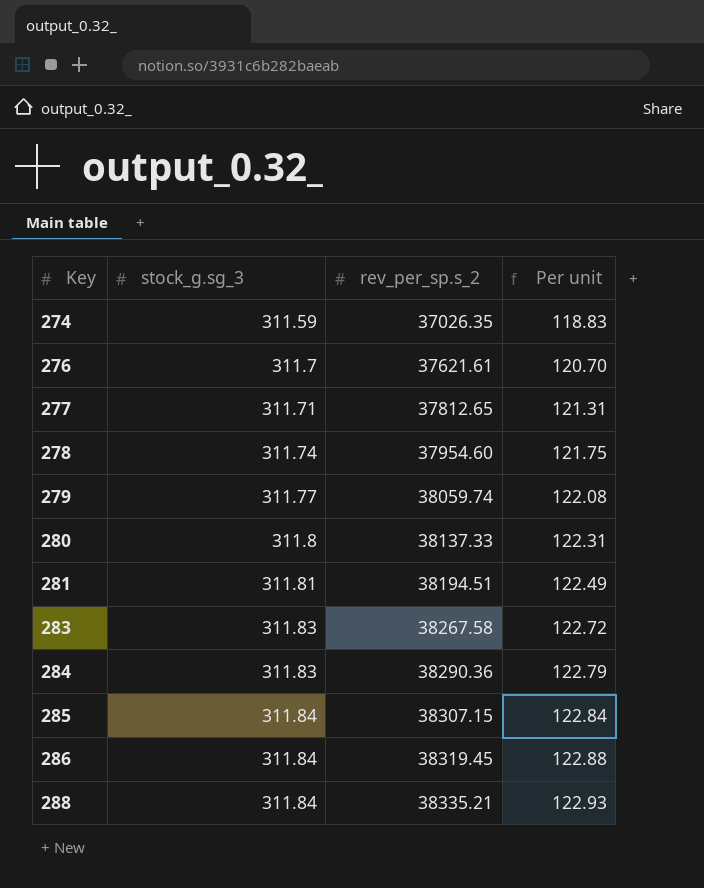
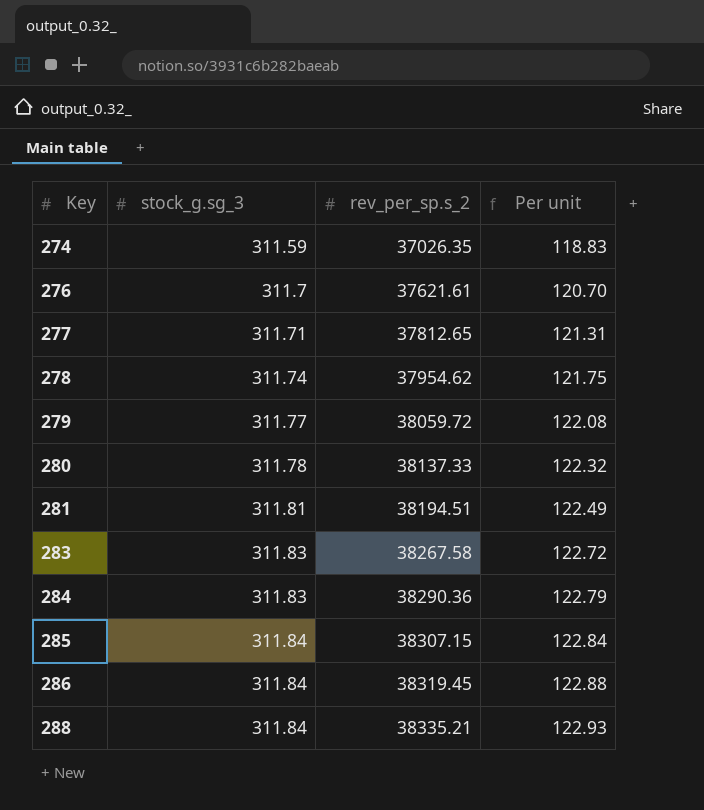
278 | rev_per_sp.s_2: 37954.60 -> 37954.62
279 | rev_per_sp.s_2: 38059.74 -> 38059.72
280 | stock_g.sg_3: 311.8 -> 311.78
280 | Per unit: 122.31 -> 122.32

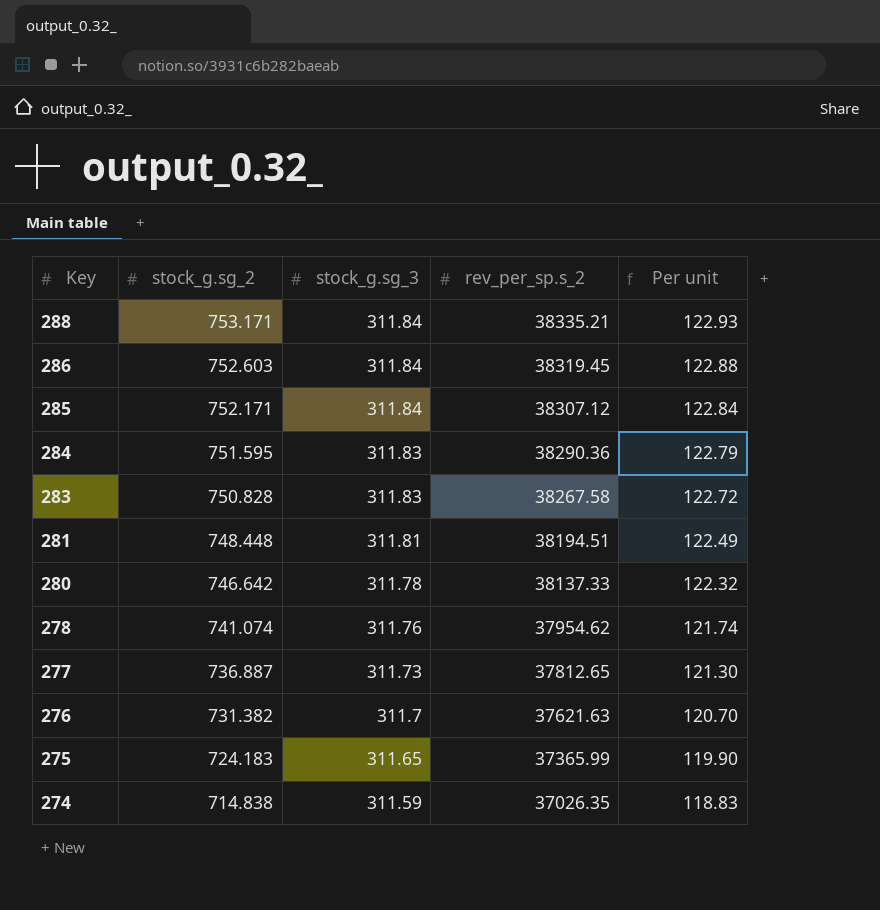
row order: Key ascending -> Key descending
column stock_g.sg_2 | position: none -> 2
row 279: 311.77 | 38059.72 | 122.08 -> none
285 | rev_per_sp.s_2: 38307.15 -> 38307.12
278 | stock_g.sg_3: 311.74 -> 311.76
278 | Per unit: 121.75 -> 121.74
277 | stock_g.sg_3: 311.71 -> 311.73
277 | Per unit: 121.31 -> 121.30
276 | rev_per_sp.s_2: 37621.61 -> 37621.63
row 275: none -> 724.183 | 311.65 | 37365.99 | 119.90

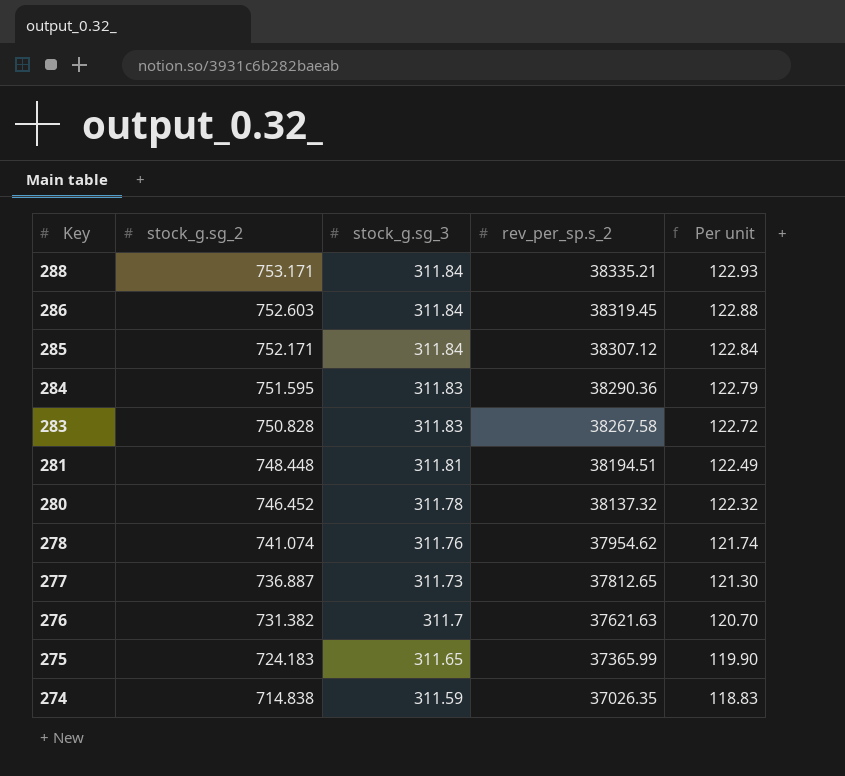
280 | stock_g.sg_2: 746.642 -> 746.452
280 | rev_per_sp.s_2: 38137.33 -> 38137.32

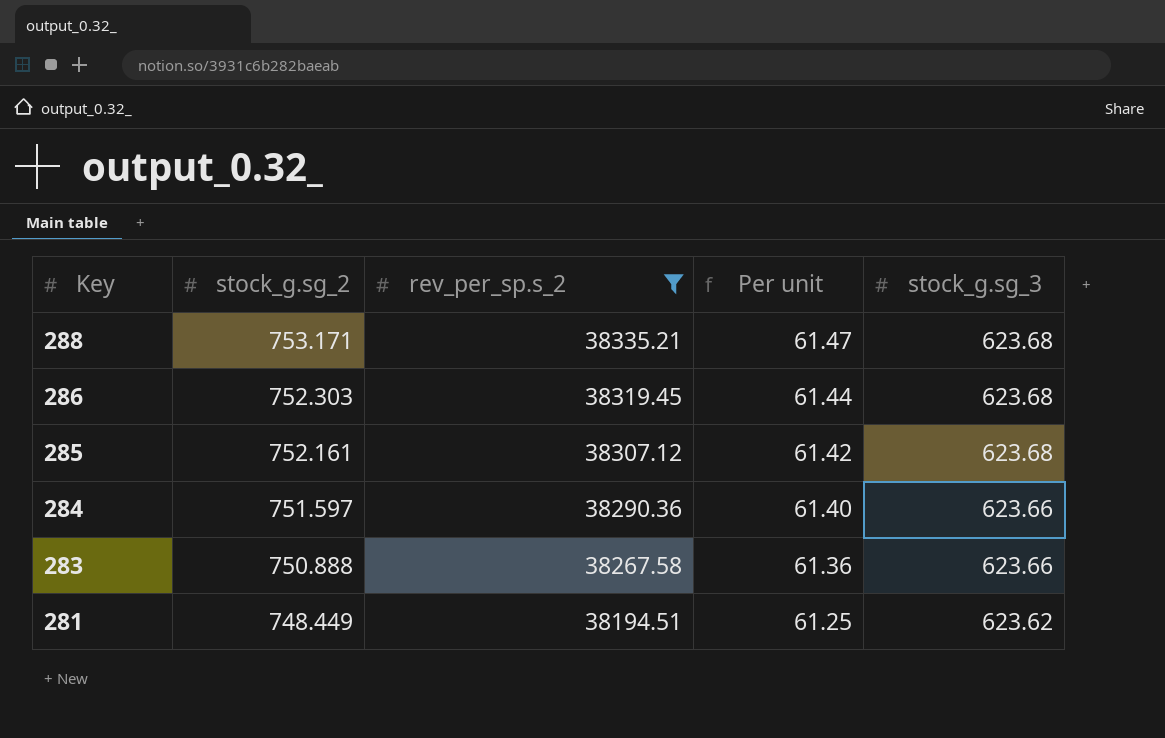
filter: none -> rev_per_sp.s_2 >= 38194.51
column stock_g.sg_3 | position: 3 -> 5
288 | Per unit: 122.93 -> 61.47
288 | stock_g.sg_3: 311.84 -> 623.68
286 | stock_g.sg_2: 752.603 -> 752.303
286 | Per unit: 122.88 -> 61.44
286 | stock_g.sg_3: 311.84 -> 623.68
285 | stock_g.sg_2: 752.171 -> 752.161
285 | Per unit: 122.84 -> 61.42
285 | stock_g.sg_3: 311.84 -> 623.68
284 | stock_g.sg_2: 751.595 -> 751.597
284 | Per unit: 122.79 -> 61.40
284 | stock_g.sg_3: 311.83 -> 623.66
283 | stock_g.sg_2: 750.828 -> 750.888
283 | Per unit: 122.72 -> 61.36
283 | stock_g.sg_3: 311.83 -> 623.66
281 | stock_g.sg_2: 748.448 -> 748.449
281 | Per unit: 122.49 -> 61.25
281 | stock_g.sg_3: 311.81 -> 623.62

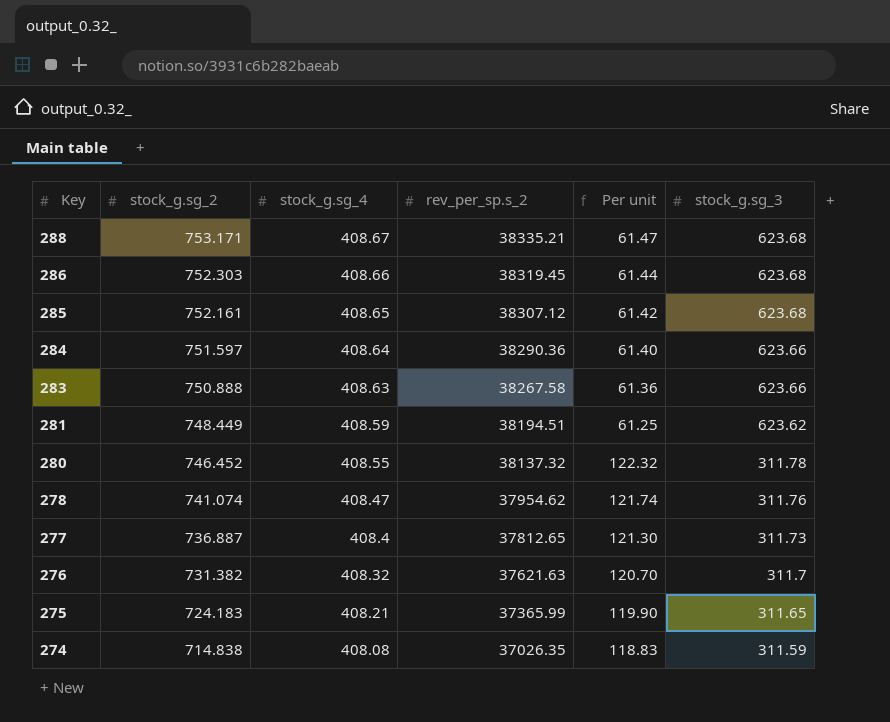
filter: rev_per_sp.s_2 >= 38194.51 -> none
column stock_g.sg_4 | position: none -> 3

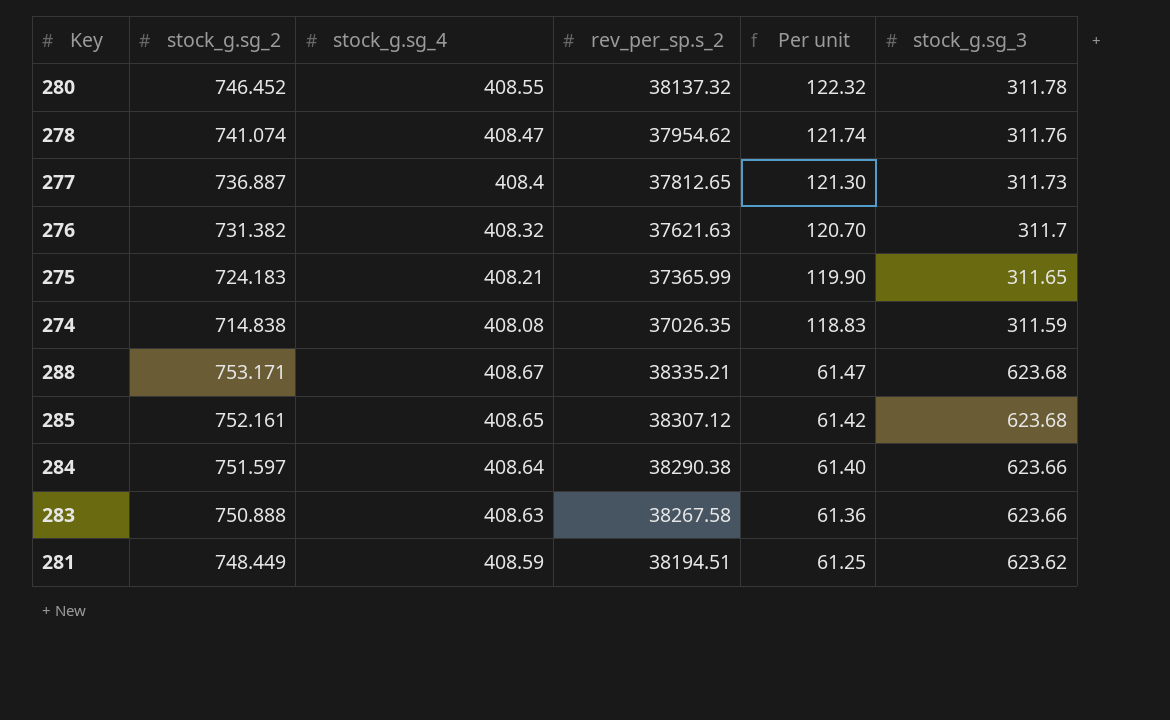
row order: Key descending -> Per unit descending
row 286: 752.303 | 408.66 | 38319.45 | 61.44 | 623.68 -> none
284 | rev_per_sp.s_2: 38290.36 -> 38290.38

